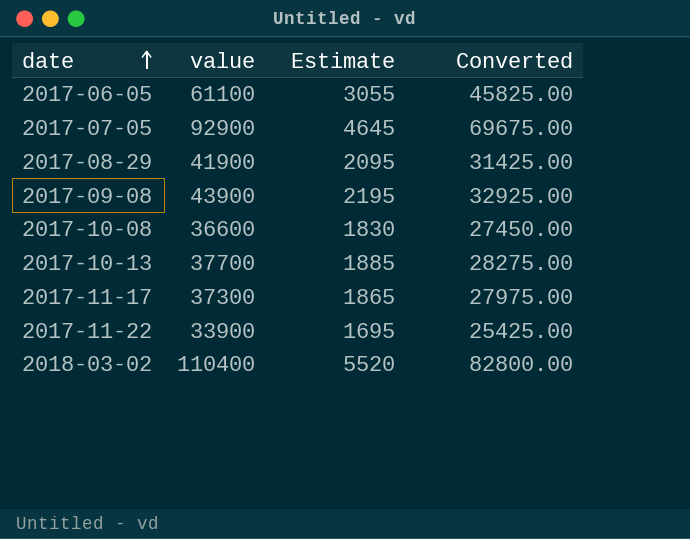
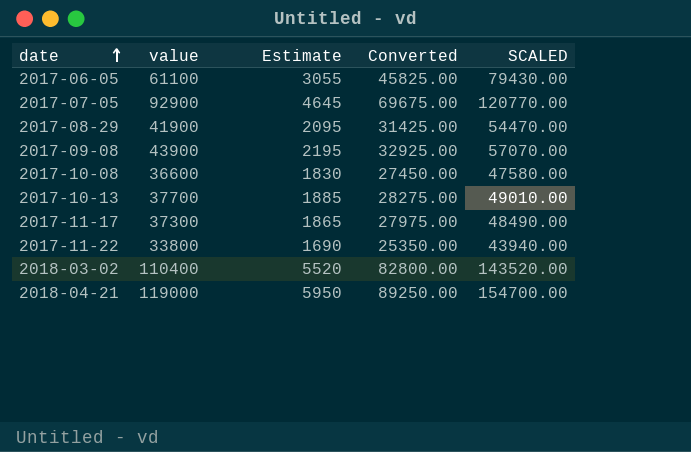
column SCALED | formula: none -> [value] * 1.3
2017-11-22 | value: 33900 -> 33800
2017-11-22 | Estimate: 1695 -> 1690
2017-11-22 | Converted: 25425.00 -> 25350.00
row 2018-04-21: none -> 119000 | 5950 | 89250.00 | 154700.00

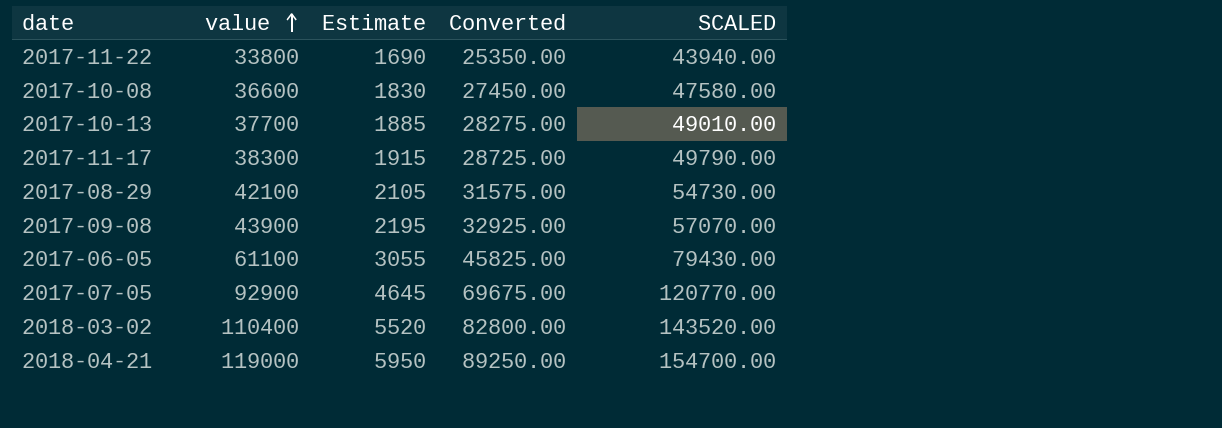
row order: date ascending -> value ascending
2017-11-17 | value: 37300 -> 38300
2017-11-17 | Estimate: 1865 -> 1915
2017-11-17 | Converted: 27975.00 -> 28725.00
2017-11-17 | SCALED: 48490.00 -> 49790.00
2017-08-29 | value: 41900 -> 42100
2017-08-29 | Estimate: 2095 -> 2105
2017-08-29 | Converted: 31425.00 -> 31575.00
2017-08-29 | SCALED: 54470.00 -> 54730.00

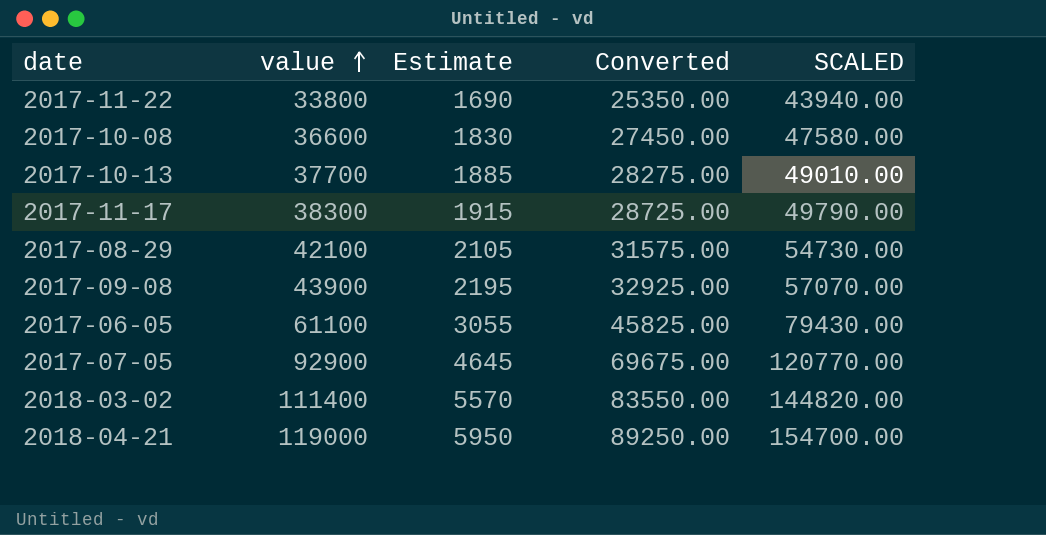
2018-03-02 | value: 110400 -> 111400
2018-03-02 | Estimate: 5520 -> 5570
2018-03-02 | Converted: 82800.00 -> 83550.00
2018-03-02 | SCALED: 143520.00 -> 144820.00

